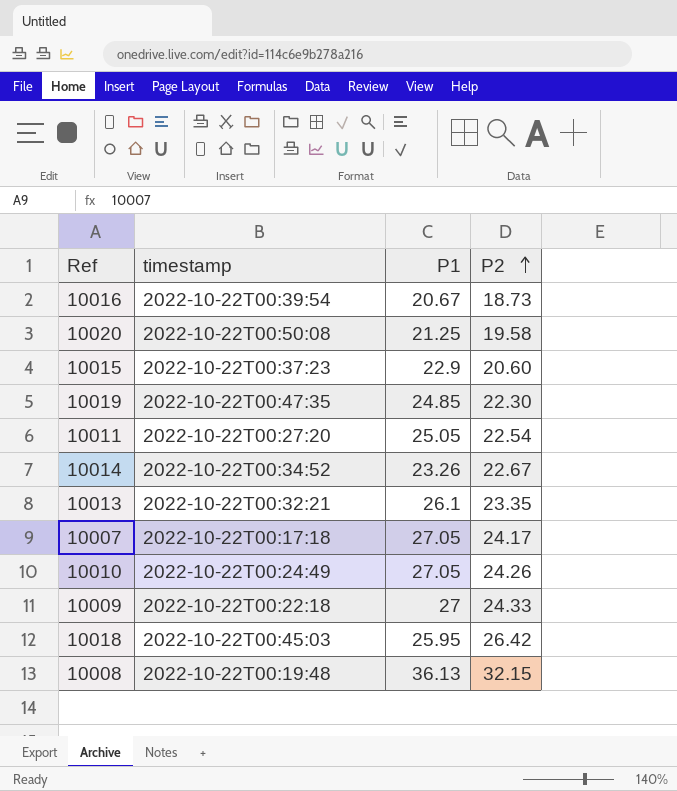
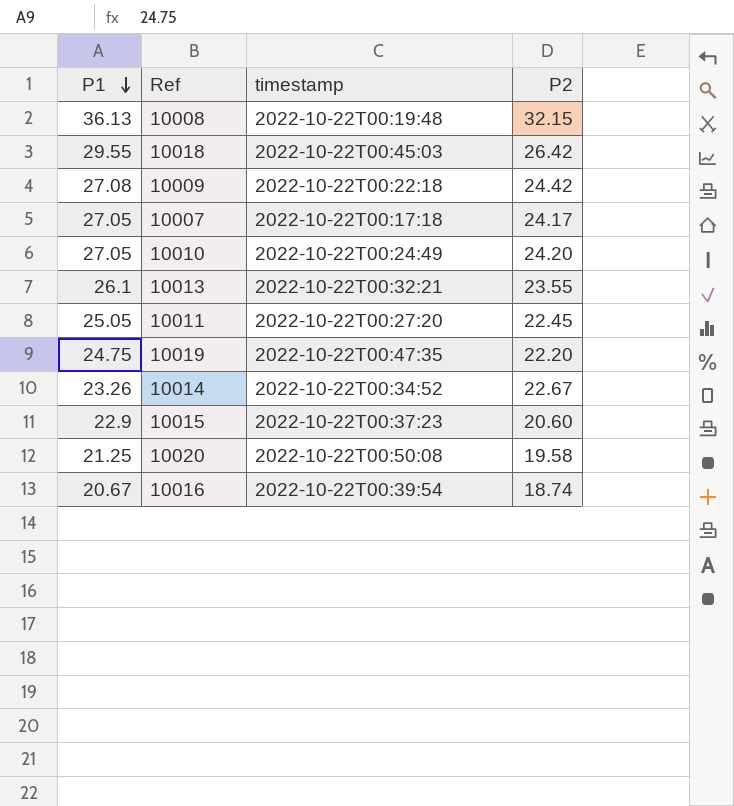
row order: P2 ascending -> P1 descending
column P1 | position: 3 -> 1
10018 | P1: 25.95 -> 29.55
10009 | P1: 27 -> 27.08
10009 | P2: 24.33 -> 24.42
10010 | P2: 24.26 -> 24.20
10013 | P2: 23.35 -> 23.55
10011 | P2: 22.54 -> 22.45
10019 | P1: 24.85 -> 24.75
10019 | P2: 22.30 -> 22.20
10016 | P2: 18.73 -> 18.74

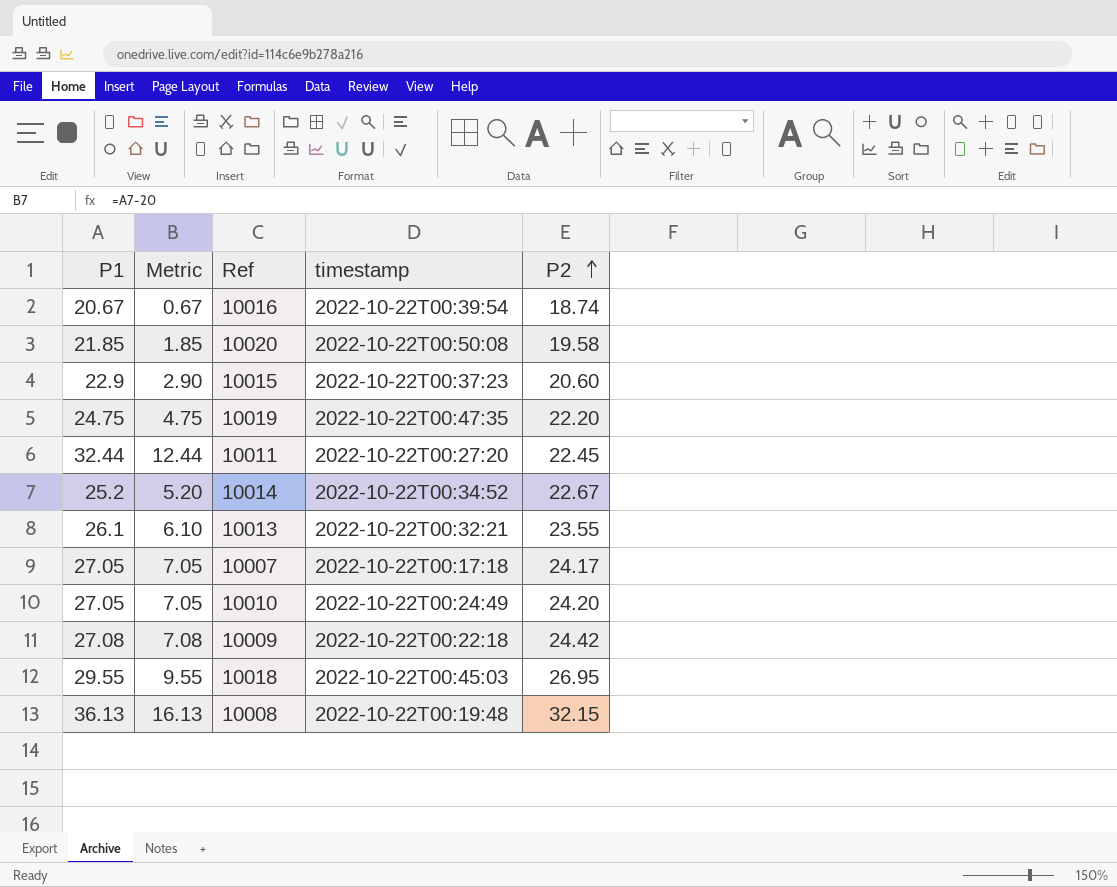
row order: P1 descending -> P2 ascending
column Metric | formula: none -> [P1] - 20
10020 | P1: 21.25 -> 21.85
10011 | P1: 25.05 -> 32.44
10014 | P1: 23.26 -> 25.2
10018 | P2: 26.42 -> 26.95

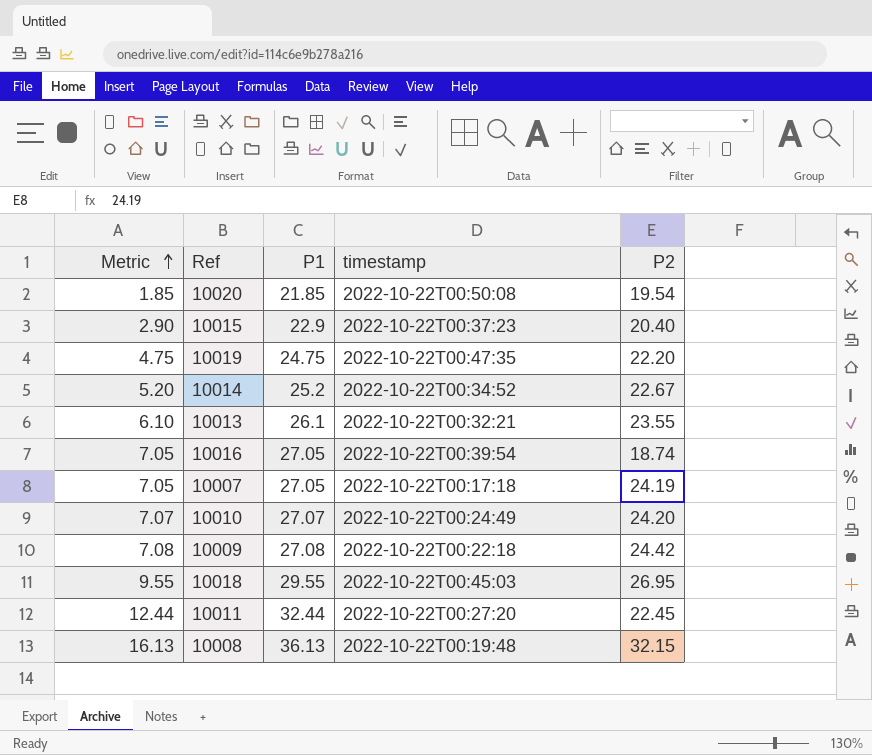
row order: P2 ascending -> Metric ascending
column P1 | position: 1 -> 3
10020 | P2: 19.58 -> 19.54
10015 | P2: 20.60 -> 20.40
10016 | Metric: 0.67 -> 7.05
10016 | P1: 20.67 -> 27.05
10007 | P2: 24.17 -> 24.19
10010 | Metric: 7.05 -> 7.07
10010 | P1: 27.05 -> 27.07

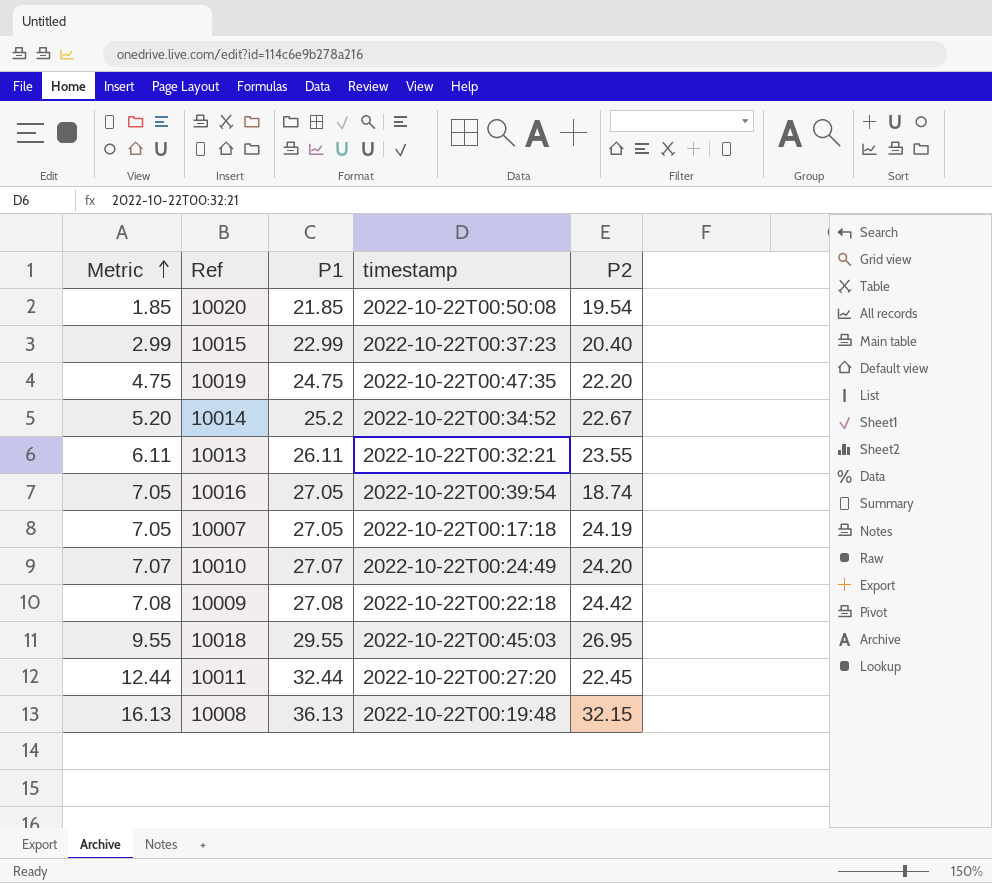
10015 | Metric: 2.90 -> 2.99
10015 | P1: 22.9 -> 22.99
10013 | Metric: 6.10 -> 6.11
10013 | P1: 26.1 -> 26.11

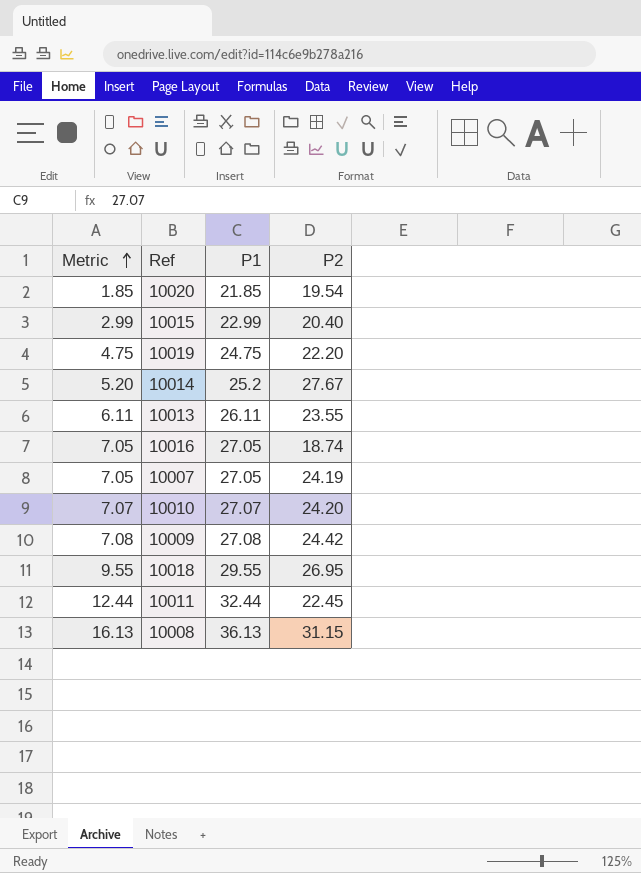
column timestamp | position: 4 -> none
10014 | P2: 22.67 -> 27.67
10008 | P2: 32.15 -> 31.15

